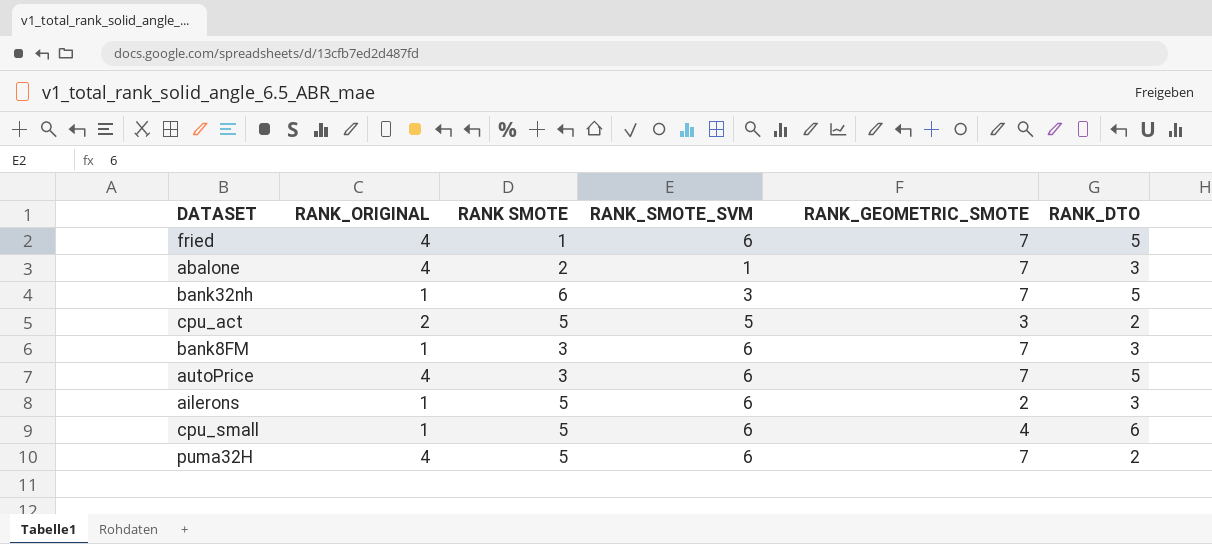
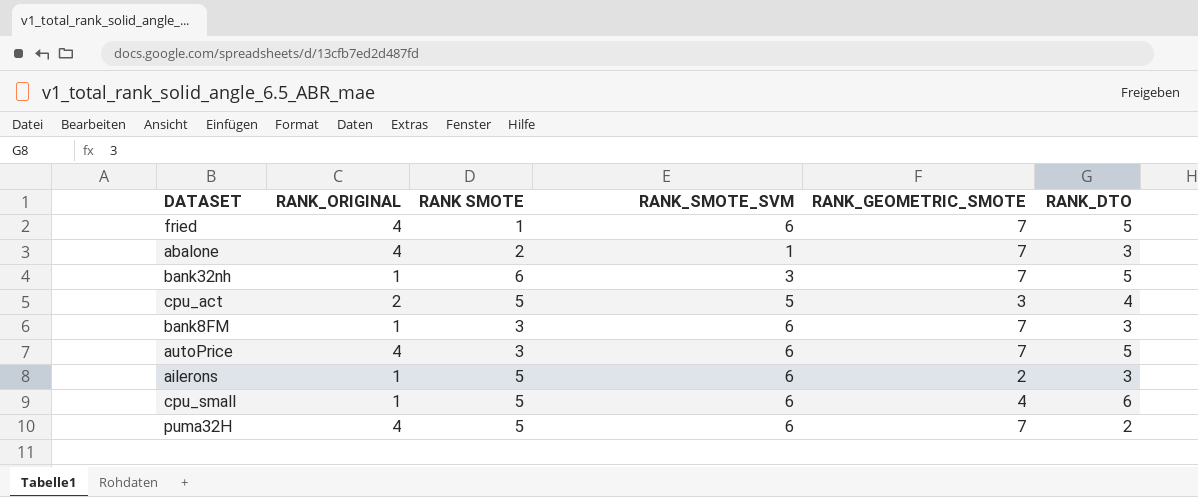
cpu_act | RANK_DTO: 2 -> 4

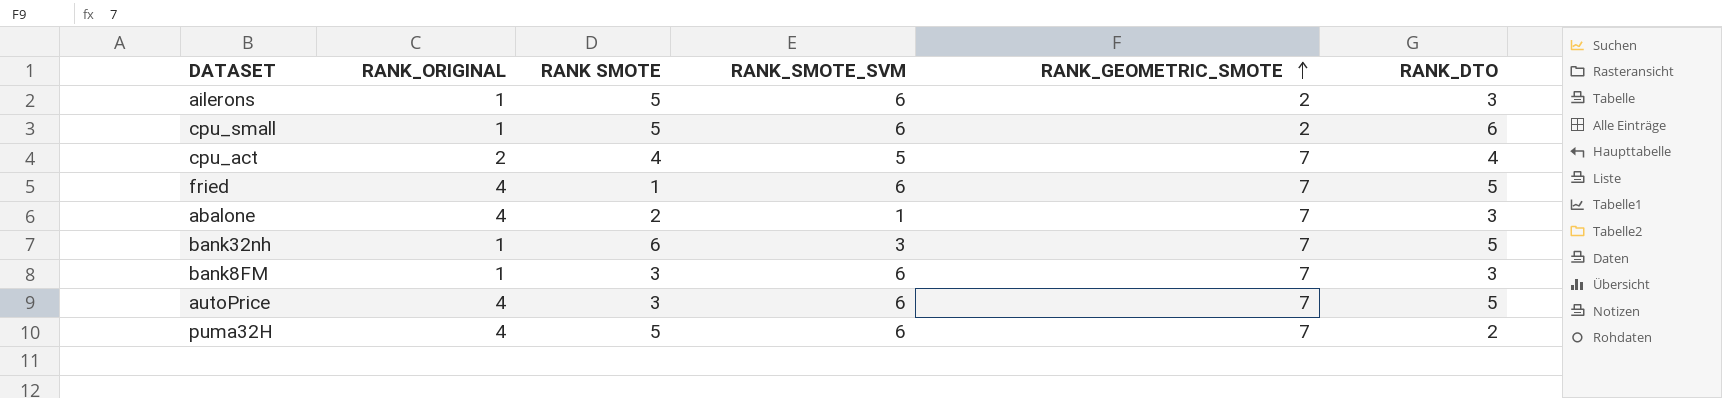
row order: none -> RANK_GEOMETRIC_SMOTE ascending
cpu_small | RANK_GEOMETRIC_SMOTE: 4 -> 2
cpu_act | RANK SMOTE: 5 -> 4
cpu_act | RANK_GEOMETRIC_SMOTE: 3 -> 7

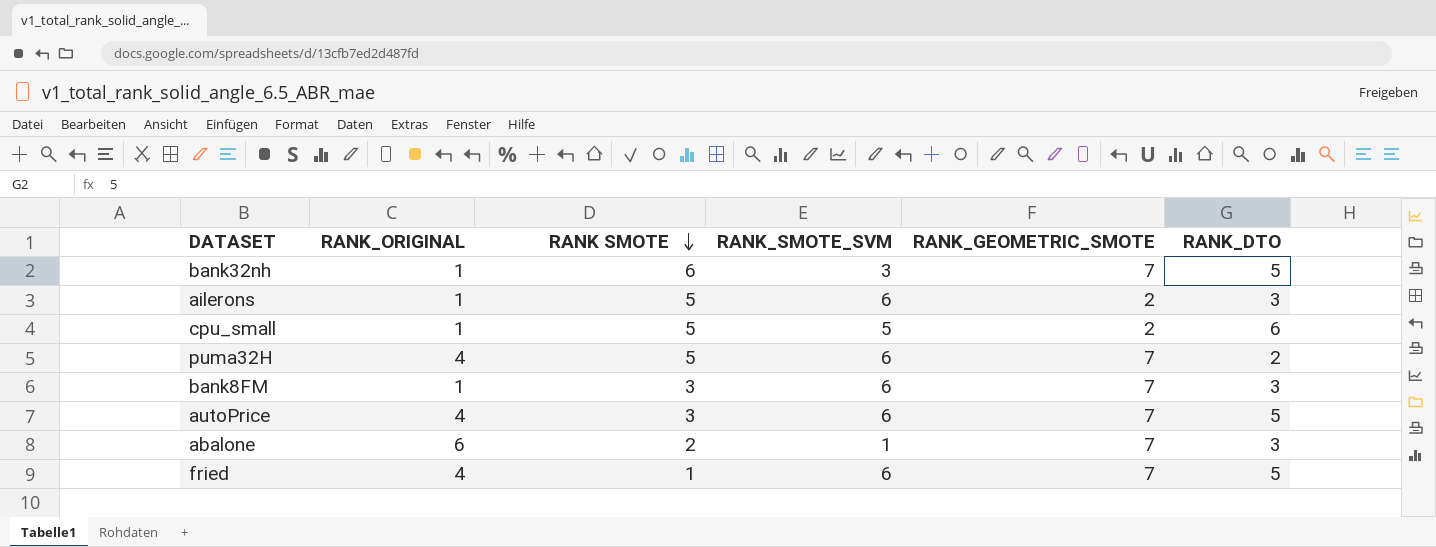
row order: RANK_GEOMETRIC_SMOTE ascending -> RANK SMOTE descending
row cpu_act: 2 | 4 | 5 | 7 | 4 -> none
cpu_small | RANK_SMOTE_SVM: 6 -> 5
abalone | RANK_ORIGINAL: 4 -> 6

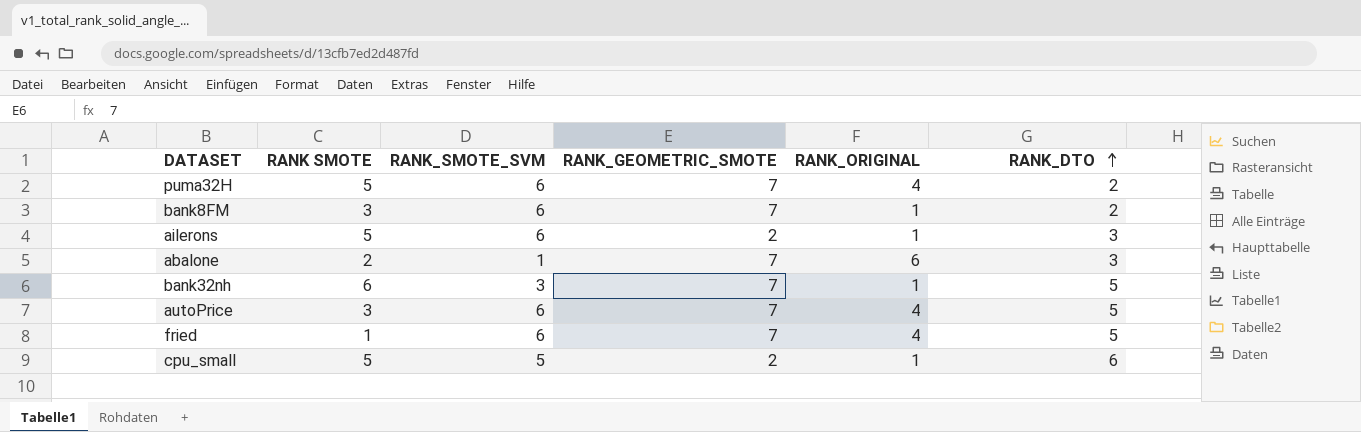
row order: RANK SMOTE descending -> RANK_DTO ascending
column RANK_ORIGINAL | position: 2 -> 5
bank8FM | RANK_DTO: 3 -> 2

